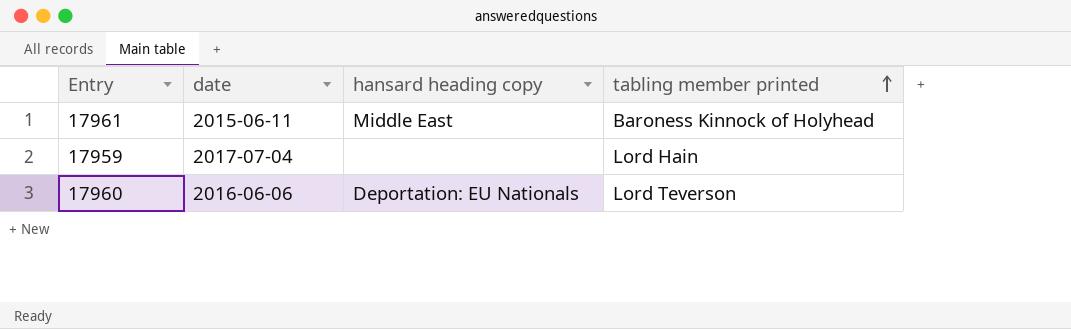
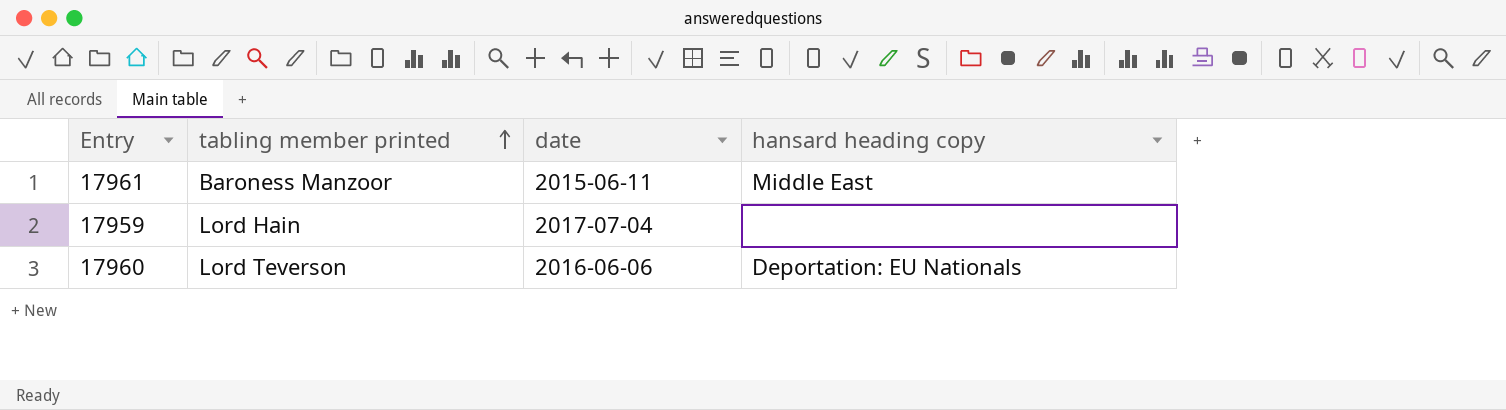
column tabling member printed | position: 4 -> 2
17961 | tabling member printed: Baroness Kinnock of Holyhead -> Baroness Manzoor

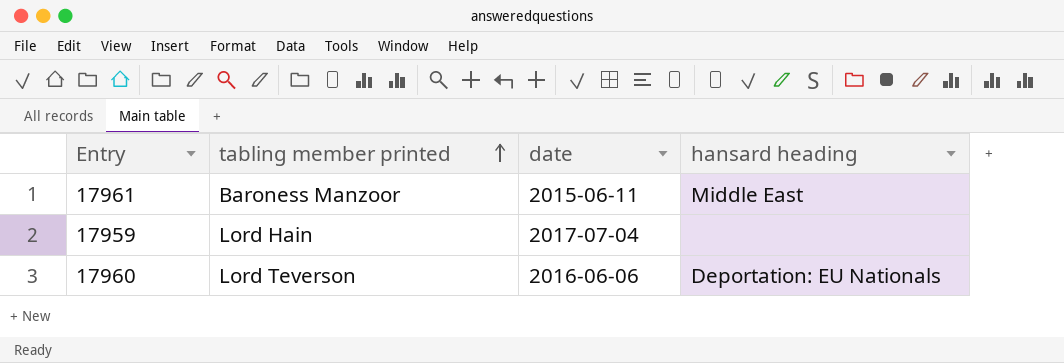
column name: hansard heading copy -> hansard heading

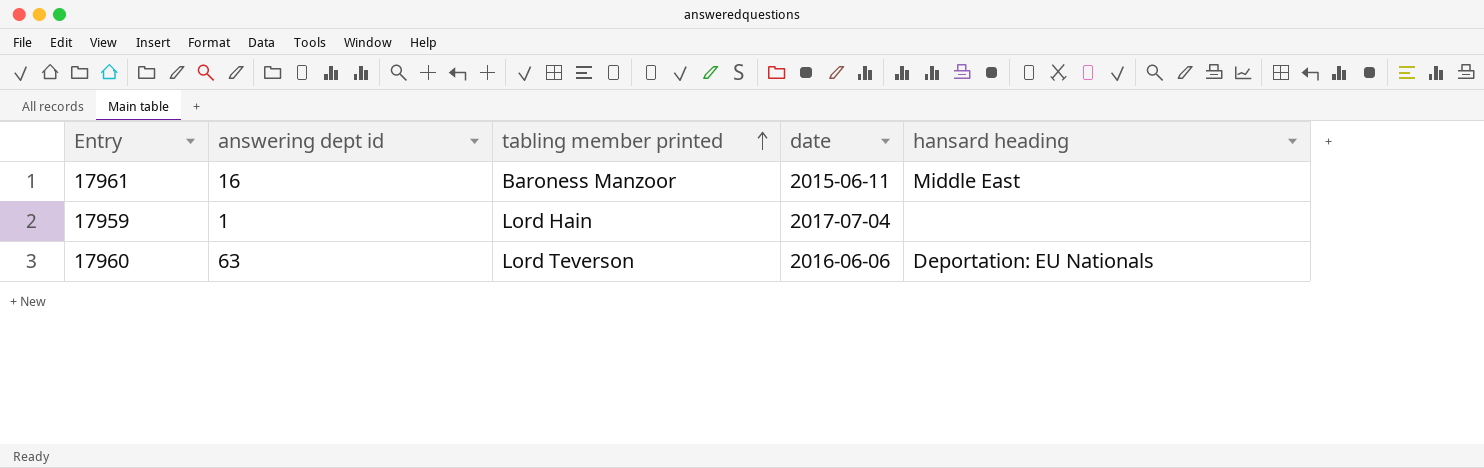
column answering dept id | position: none -> 2

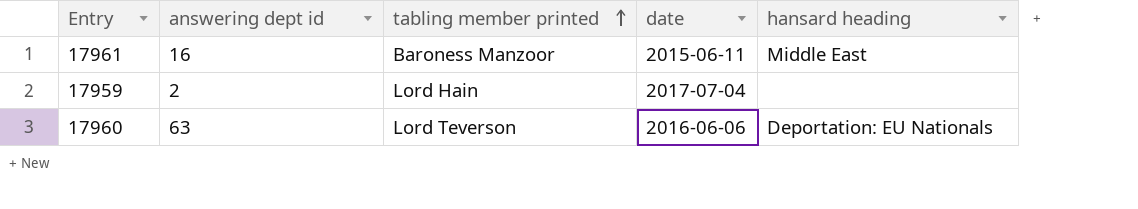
17959 | answering dept id: 1 -> 2

